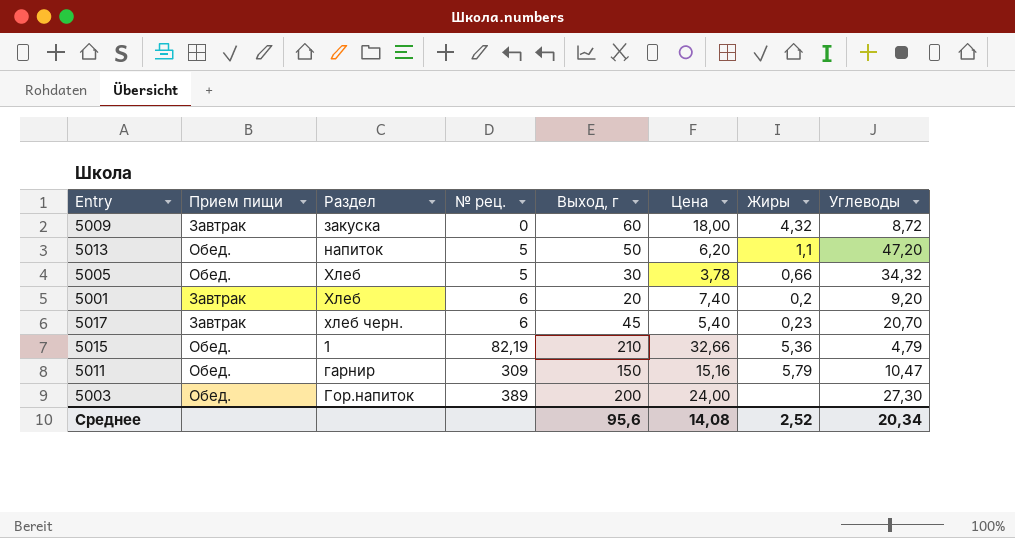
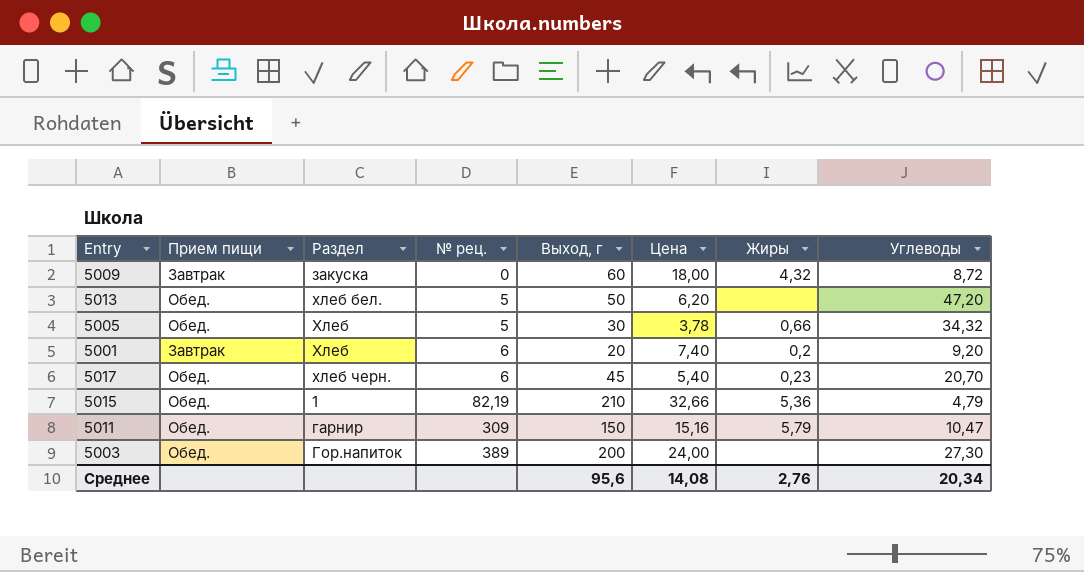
5013 | Раздел: напиток -> хлеб бел.
5013 | Жиры: 1,1 -> none
5017 | Прием пищи: Завтрак -> Обед.
Среднее | Жиры: 2,52 -> 2,76

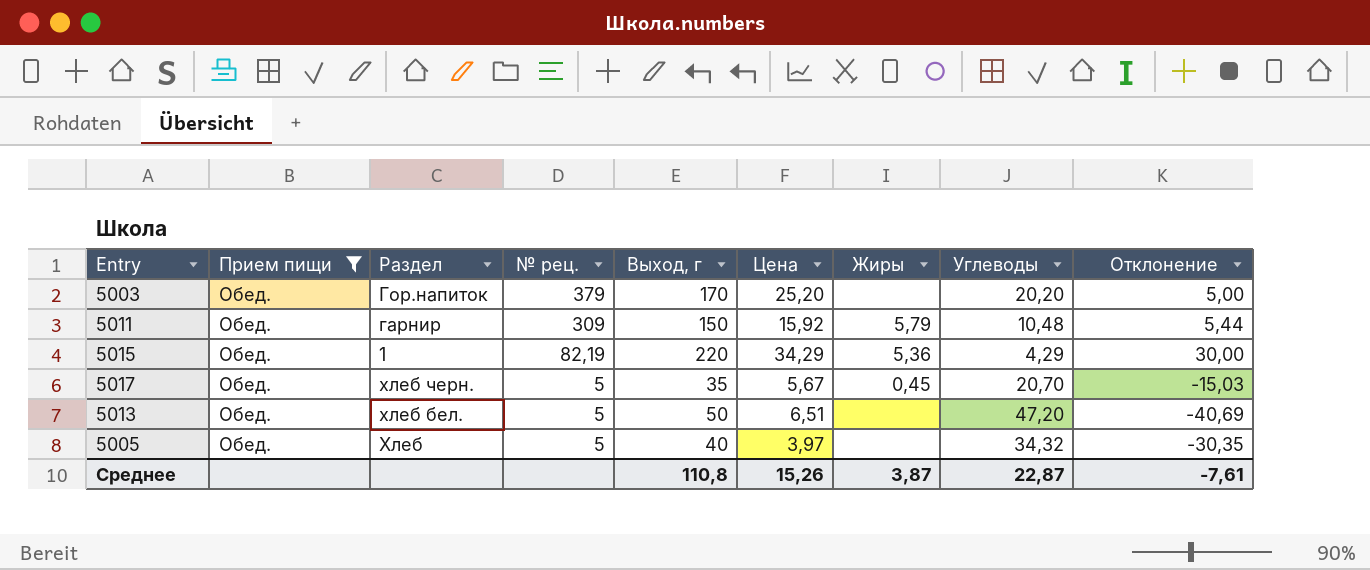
filter: none -> Прием пищи = Обед.
row order: № рец. ascending -> № рец. descending
column Отклонение | formula: none -> [Цена] - [Углеводы]
5003 | № рец.: 389 -> 379
5003 | Выход, г: 200 -> 170
5003 | Цена: 24,00 -> 25,20
5003 | Углеводы: 27,30 -> 20,20
5011 | Цена: 15,16 -> 15,92
5011 | Углеводы: 10,47 -> 10,48
5015 | Выход, г: 210 -> 220
5015 | Цена: 32,66 -> 34,29
5015 | Углеводы: 4,79 -> 4,29
5017 | № рец.: 6 -> 5
5017 | Выход, г: 45 -> 35
5017 | Цена: 5,40 -> 5,67
5017 | Жиры: 0,23 -> 0,45
5013 | Цена: 6,20 -> 6,51
5005 | Выход, г: 30 -> 40
5005 | Цена: 3,78 -> 3,97
5005 | Жиры: 0,66 -> none
Среднее | Выход, г: 95,6 -> 110,8
Среднее | Цена: 14,08 -> 15,26
Среднее | Жиры: 2,76 -> 3,87
Среднее | Углеводы: 20,34 -> 22,87

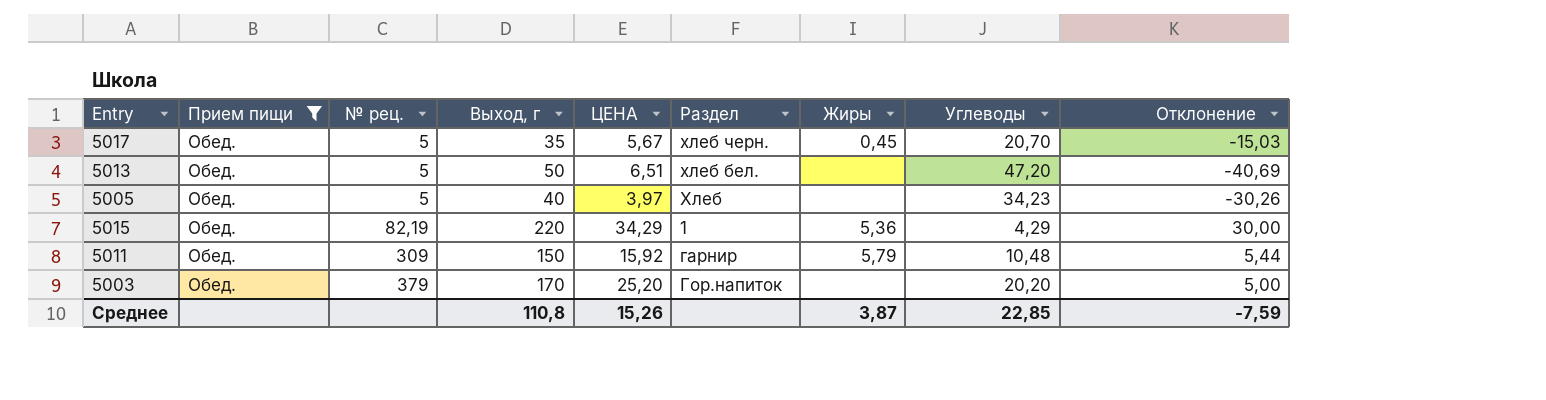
row order: № рец. descending -> № рец. ascending
column name: Цена -> ЦЕНА
column Раздел | position: 3 -> 6
5005 | Углеводы: 34,32 -> 34,23
5005 | Отклонение: -30,35 -> -30,26
Среднее | Углеводы: 22,87 -> 22,85
Среднее | Отклонение: -7,61 -> -7,59

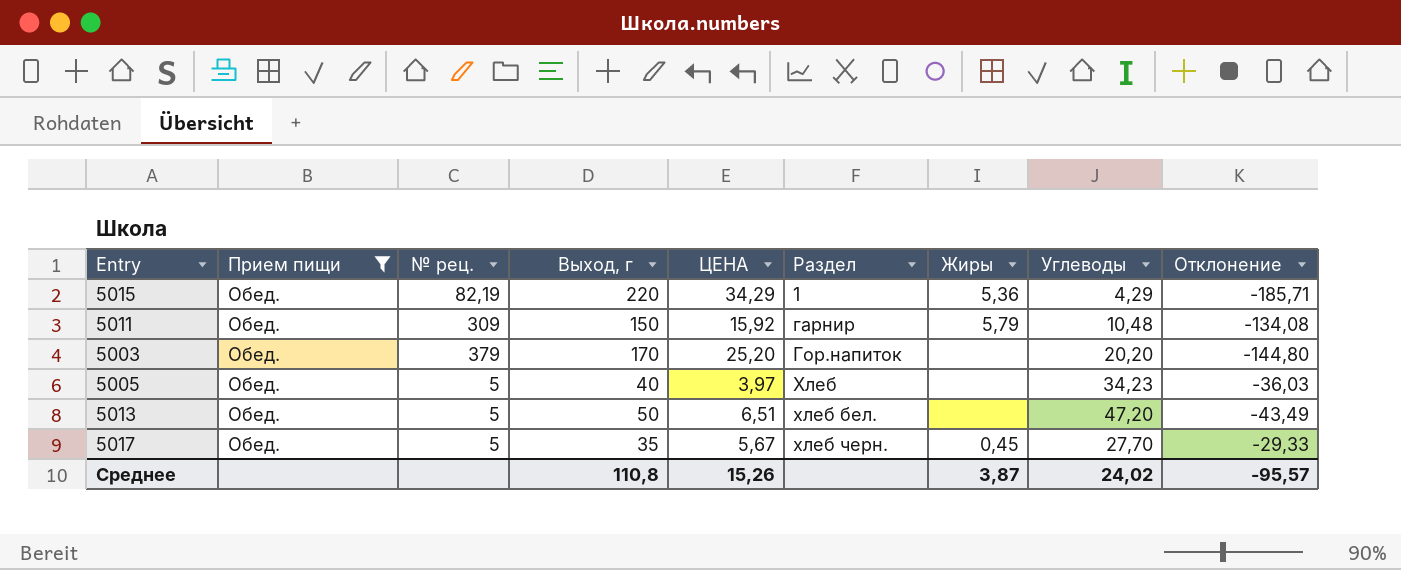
row order: № рец. ascending -> Раздел ascending
column Отклонение | formula: [ЦЕНА] - [Углеводы] -> [ЦЕНА] - [Выход, г]
5017 | Углеводы: 20,70 -> 27,70
Среднее | Углеводы: 22,85 -> 24,02
Среднее | Отклонение: -7,59 -> -95,57

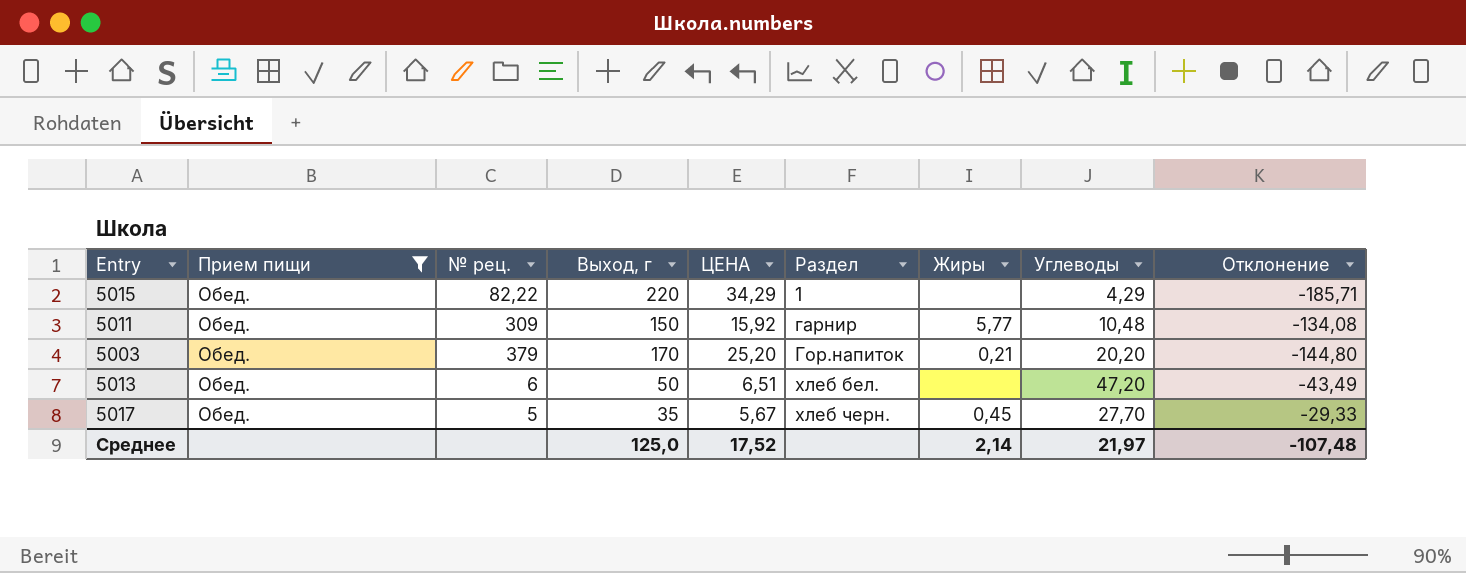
row 5005: Обед. | 5 | 40 | 3,97 | Хлеб | none | 34,23 | -36,03 -> none
5015 | № рец.: 82,19 -> 82,22
5015 | Жиры: 5,36 -> none
5011 | Жиры: 5,79 -> 5,77
5003 | Жиры: none -> 0,21
5013 | № рец.: 5 -> 6
Среднее | Выход, г: 110,8 -> 125,0
Среднее | ЦЕНА: 15,26 -> 17,52
Среднее | Жиры: 3,87 -> 2,14
Среднее | Углеводы: 24,02 -> 21,97
Среднее | Отклонение: -95,57 -> -107,48

